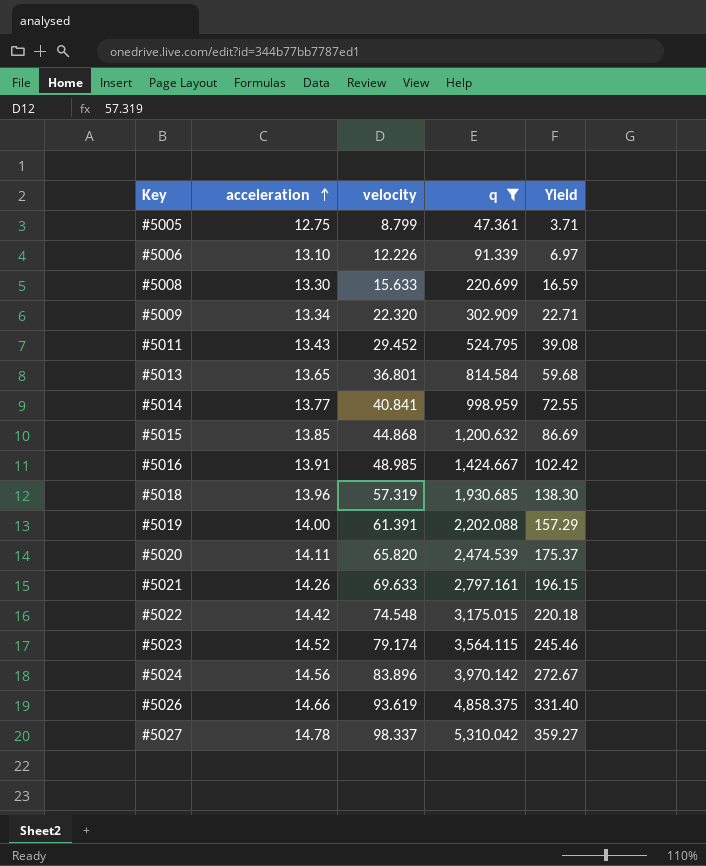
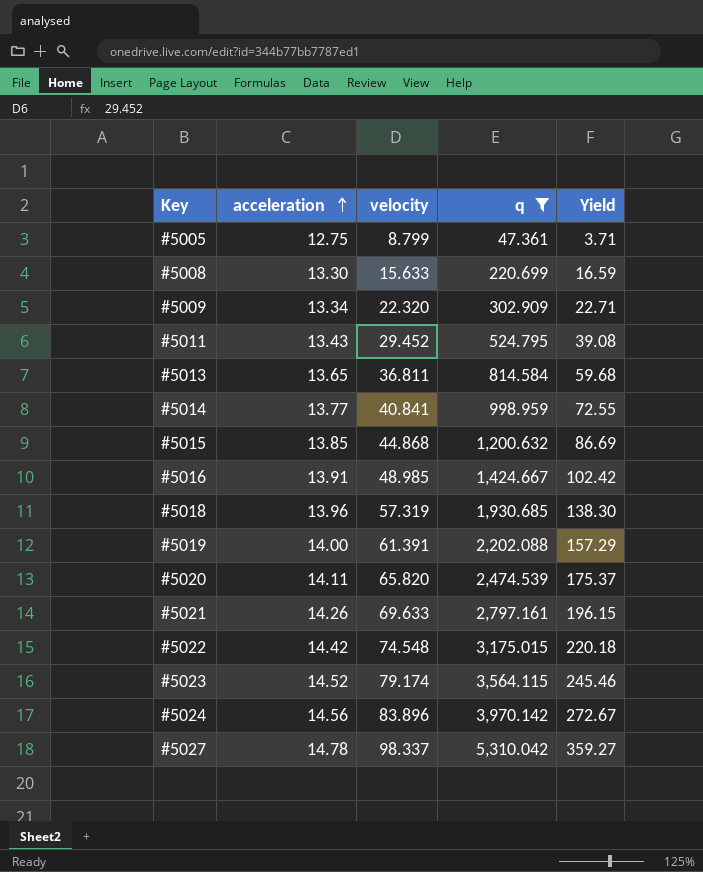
row #5006: 13.10 | 12.226 | 91.339 | 6.97 -> none
row #5026: 14.66 | 93.619 | 4,858.375 | 331.40 -> none
#5013 | velocity: 36.801 -> 36.811

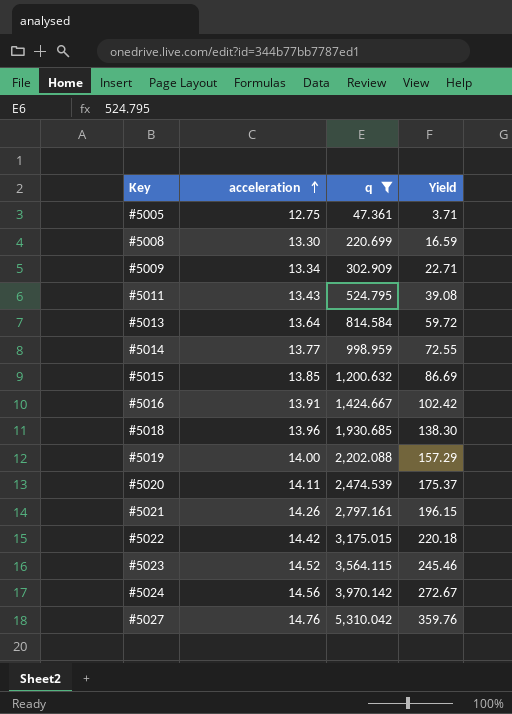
column velocity | position: 3 -> none
#5013 | acceleration: 13.65 -> 13.64
#5013 | Yield: 59.68 -> 59.72
#5027 | acceleration: 14.78 -> 14.76
#5027 | Yield: 359.27 -> 359.76

